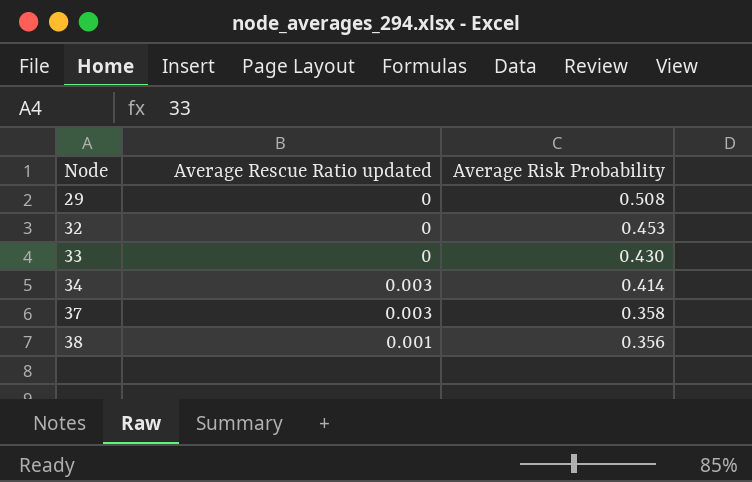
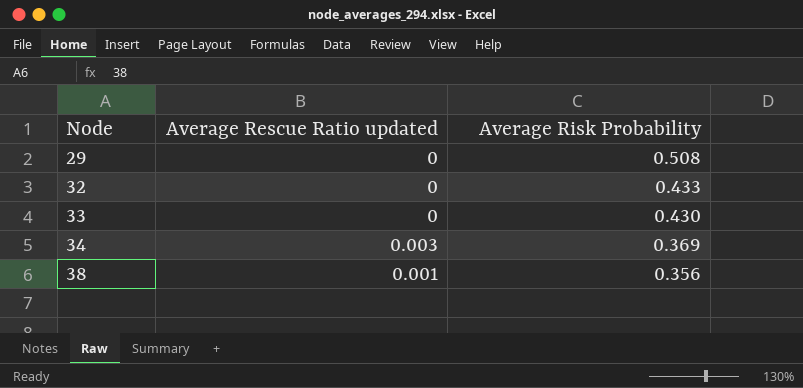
row 37: 0.003 | 0.358 -> none
32 | Average Risk Probability: 0.453 -> 0.433
34 | Average Risk Probability: 0.414 -> 0.369

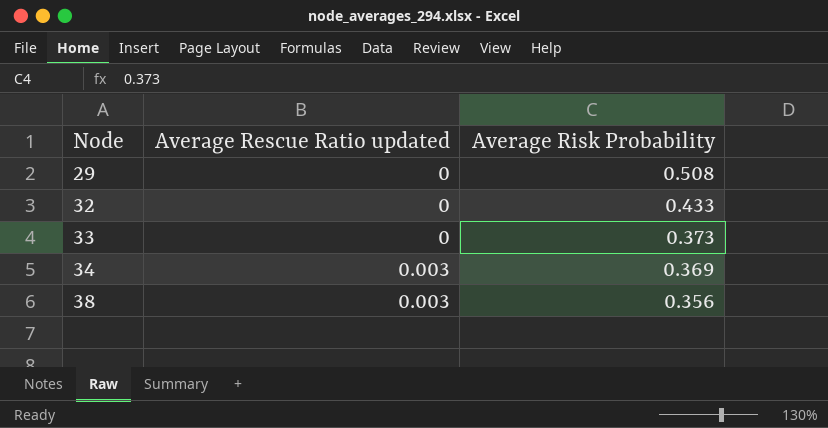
33 | Average Risk Probability: 0.430 -> 0.373
38 | Average Rescue Ratio updated: 0.001 -> 0.003

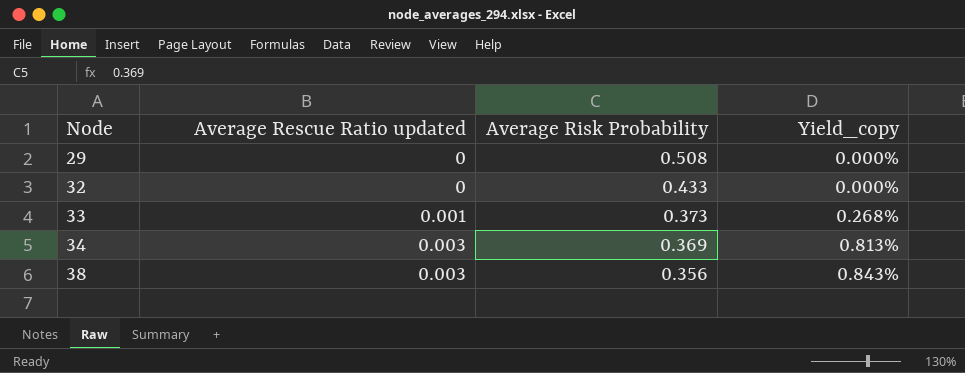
column Yield_copy | formula: none -> [Average Rescue Ratio updated] / [Average Risk Probability]
33 | Average Rescue Ratio updated: 0 -> 0.001

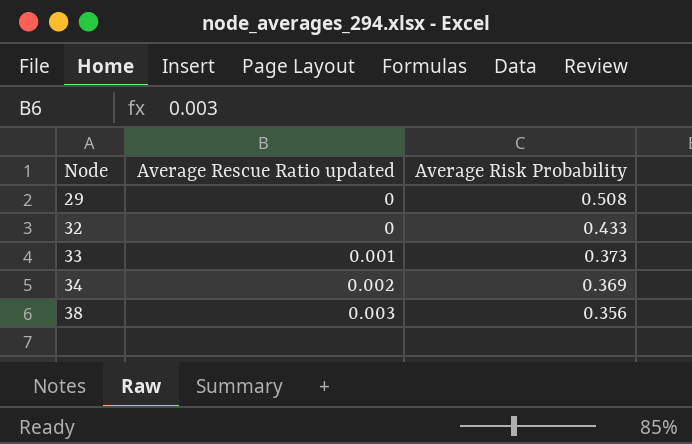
column Yield_copy | formula: [Average Rescue Ratio updated] / [Average Risk Probability] -> none
34 | Average Rescue Ratio updated: 0.003 -> 0.002

